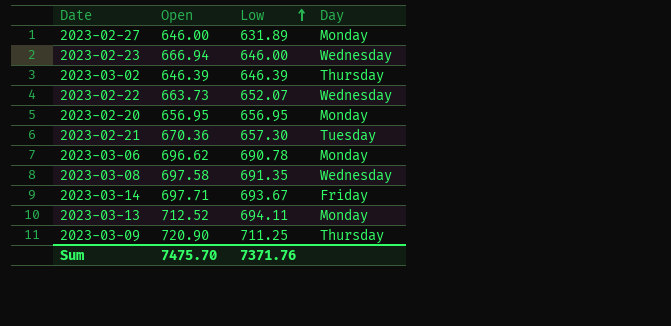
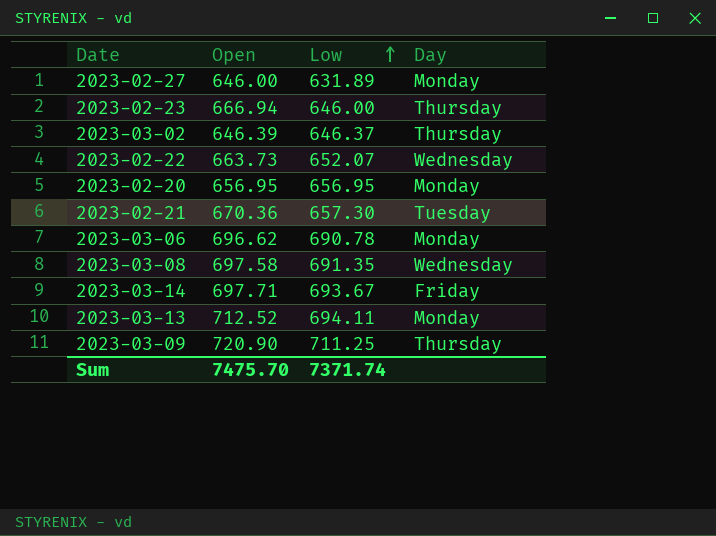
2023-02-23 | Day: Wednesday -> Thursday
2023-03-02 | Low: 646.39 -> 646.37
Sum | Low: 7371.76 -> 7371.74

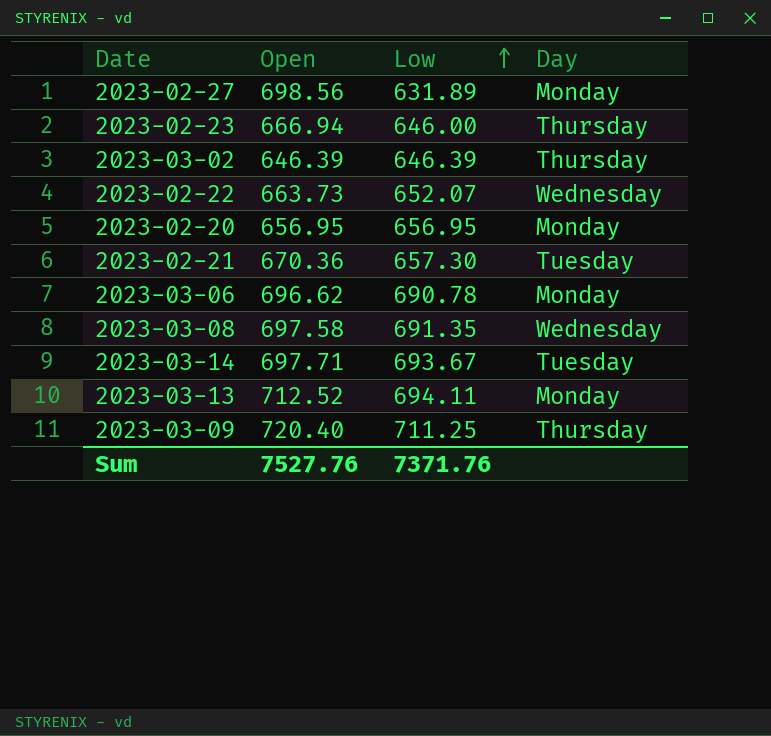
2023-02-27 | Open: 646.00 -> 698.56
2023-03-02 | Low: 646.37 -> 646.39
2023-03-14 | Day: Friday -> Tuesday
2023-03-09 | Open: 720.90 -> 720.40
Sum | Open: 7475.70 -> 7527.76
Sum | Low: 7371.74 -> 7371.76

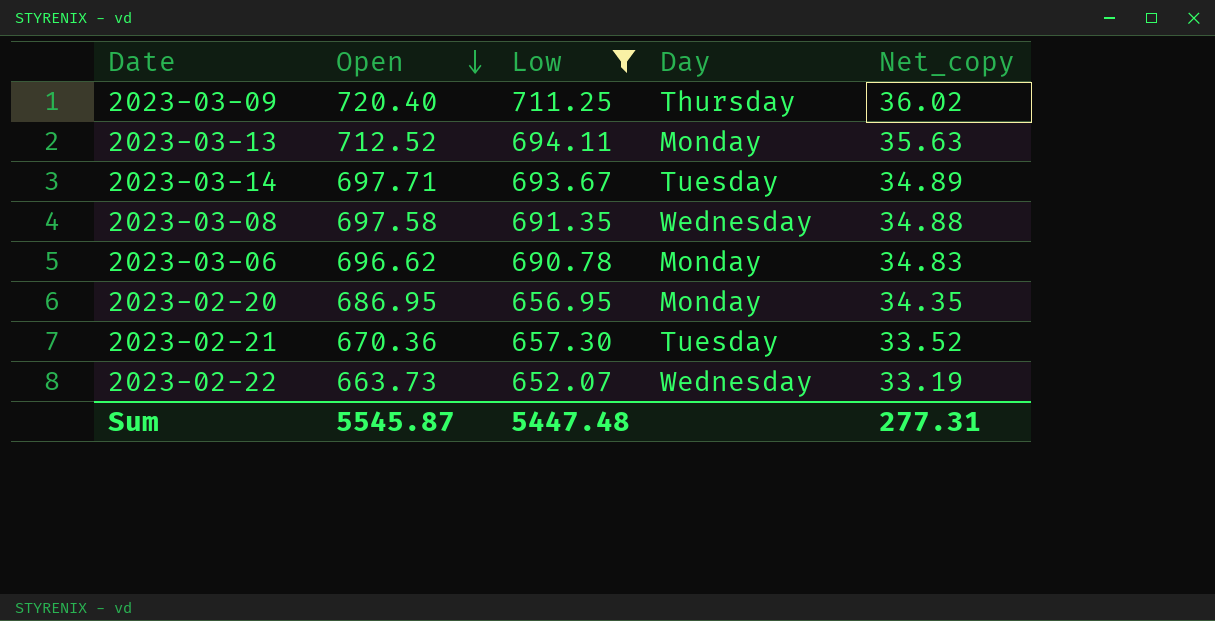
filter: none -> Low >= 652.07
row order: Low ascending -> Open descending
column Net_copy | formula: none -> [Open] * 0.05
2023-02-20 | Open: 656.95 -> 686.95
Sum | Open: 7527.76 -> 5545.87
Sum | Low: 7371.76 -> 5447.48

